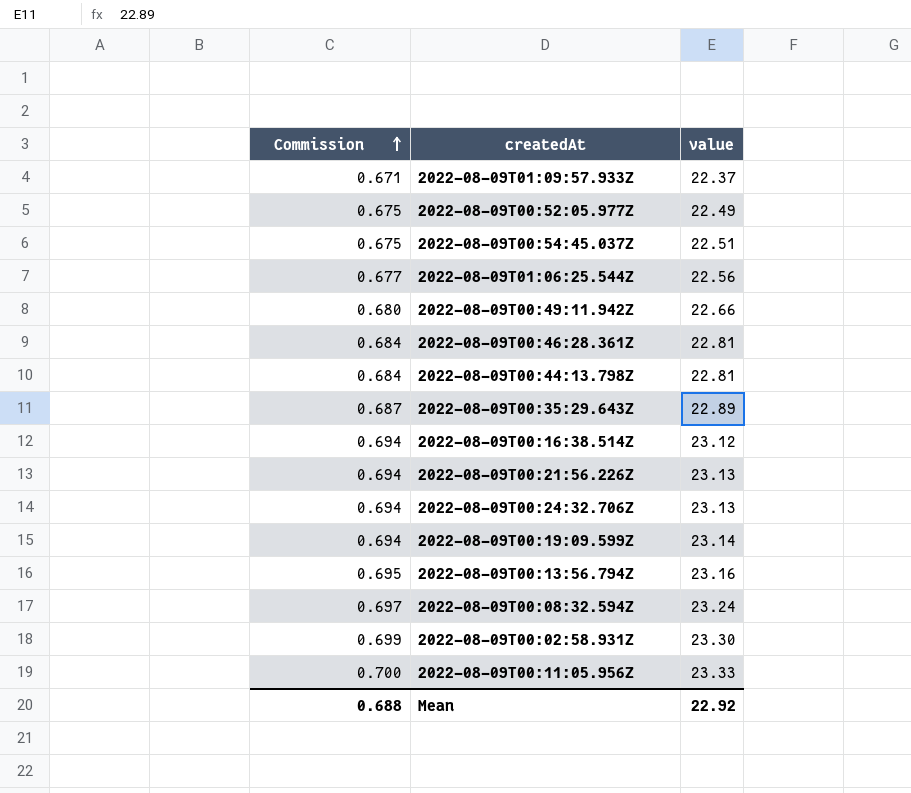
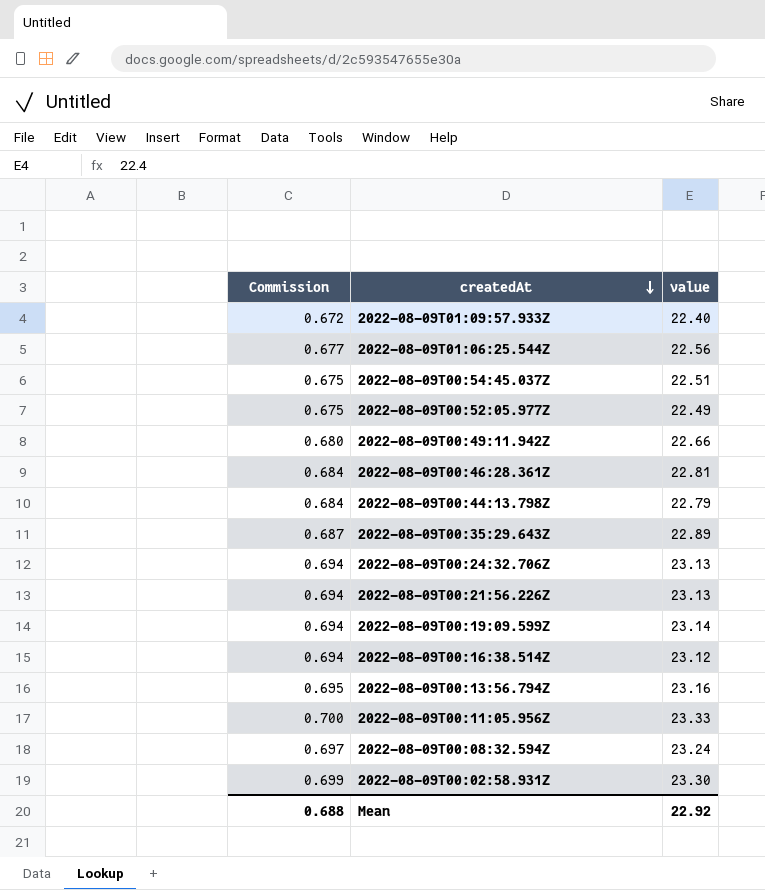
row order: Commission ascending -> createdAt descending
2022-08-09T01:09:57.933Z | Commission: 0.671 -> 0.672
2022-08-09T01:09:57.933Z | value: 22.37 -> 22.40
2022-08-09T00:44:13.798Z | value: 22.81 -> 22.79

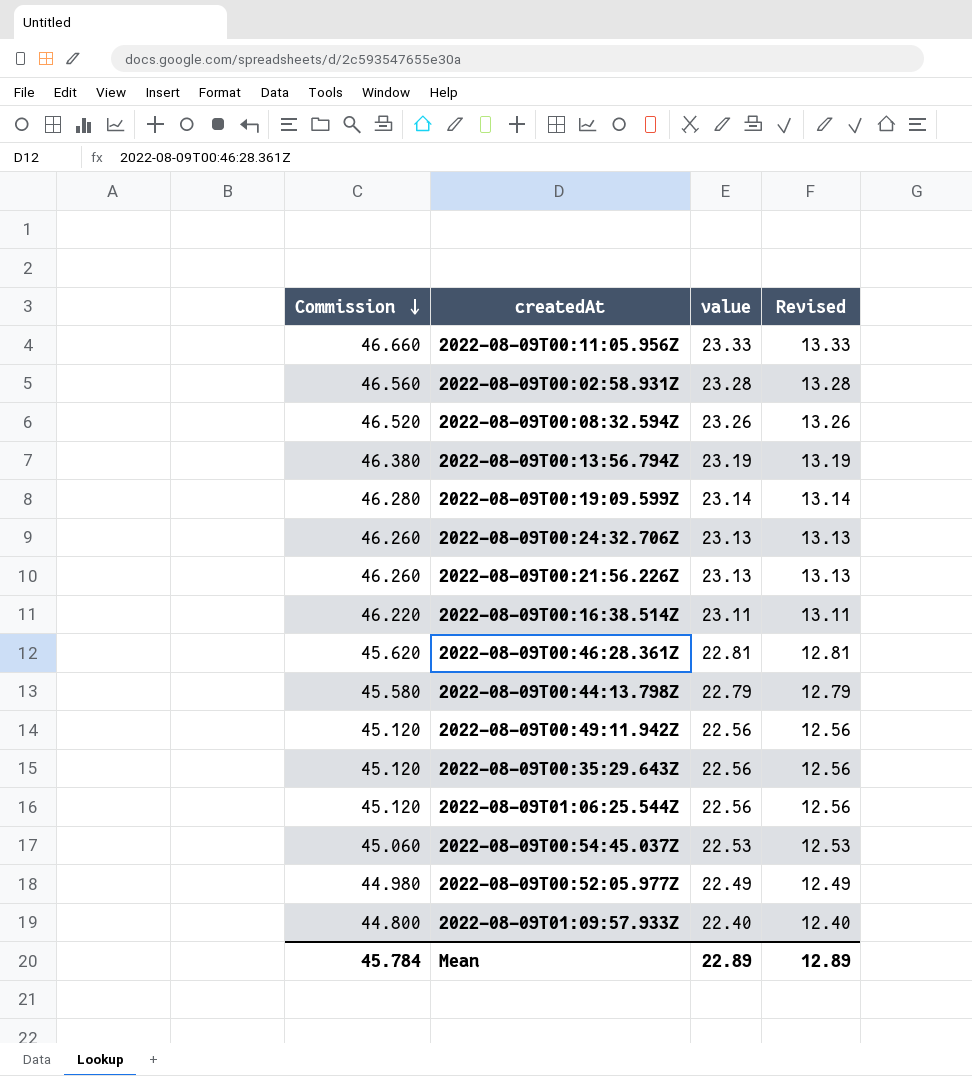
row order: createdAt descending -> Commission descending
column Commission | formula: [value] * 0.03 -> [value] * 2
column Revised | formula: none -> [value] - 10
2022-08-09T00:02:58.931Z | value: 23.30 -> 23.28
2022-08-09T00:08:32.594Z | value: 23.24 -> 23.26
2022-08-09T00:13:56.794Z | value: 23.16 -> 23.19
2022-08-09T00:16:38.514Z | value: 23.12 -> 23.11
2022-08-09T00:49:11.942Z | value: 22.66 -> 22.56
2022-08-09T00:35:29.643Z | value: 22.89 -> 22.56
2022-08-09T00:54:45.037Z | value: 22.51 -> 22.53
Mean | Commission: 0.688 -> 45.784
Mean | value: 22.92 -> 22.89

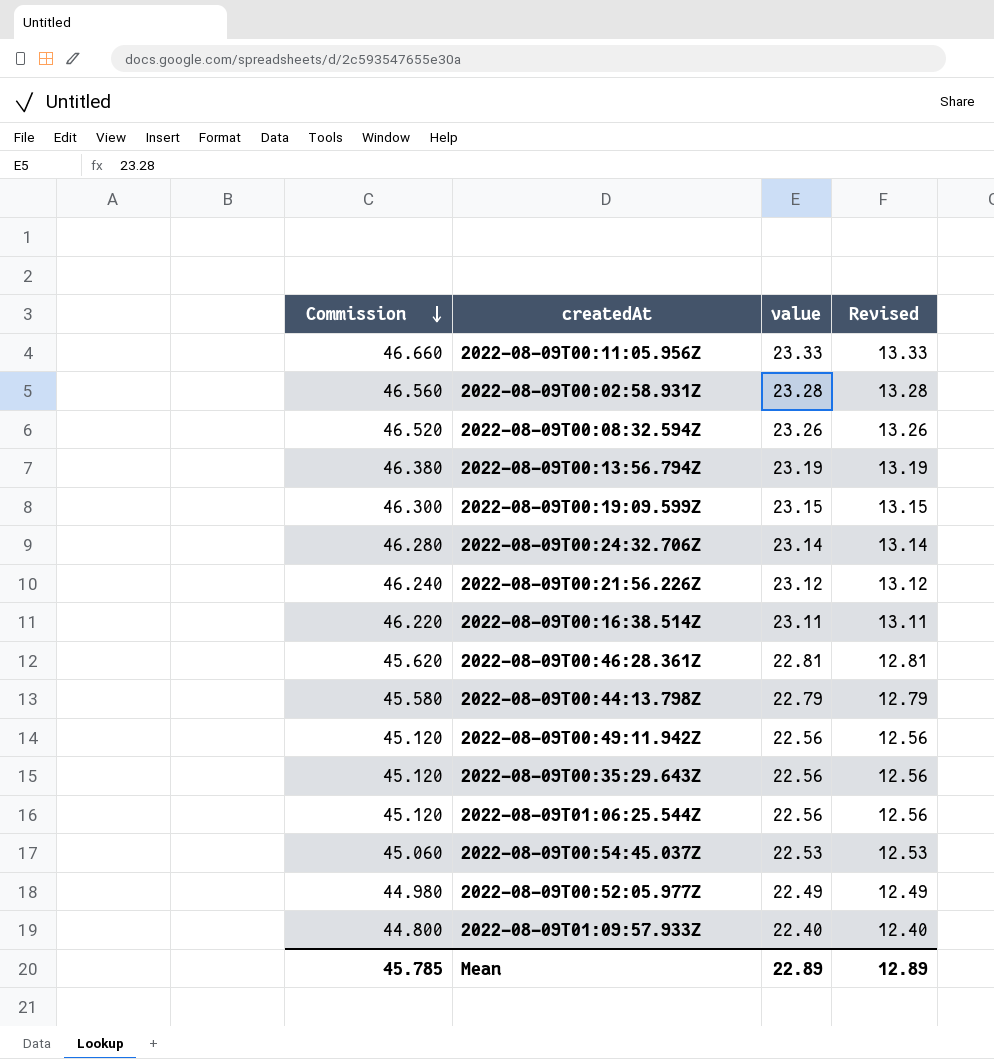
2022-08-09T00:19:09.599Z | Commission: 46.280 -> 46.300
2022-08-09T00:19:09.599Z | value: 23.14 -> 23.15
2022-08-09T00:19:09.599Z | Revised: 13.14 -> 13.15
2022-08-09T00:24:32.706Z | Commission: 46.260 -> 46.280
2022-08-09T00:24:32.706Z | value: 23.13 -> 23.14
2022-08-09T00:24:32.706Z | Revised: 13.13 -> 13.14
2022-08-09T00:21:56.226Z | Commission: 46.260 -> 46.240
2022-08-09T00:21:56.226Z | value: 23.13 -> 23.12
2022-08-09T00:21:56.226Z | Revised: 13.13 -> 13.12
Mean | Commission: 45.784 -> 45.785

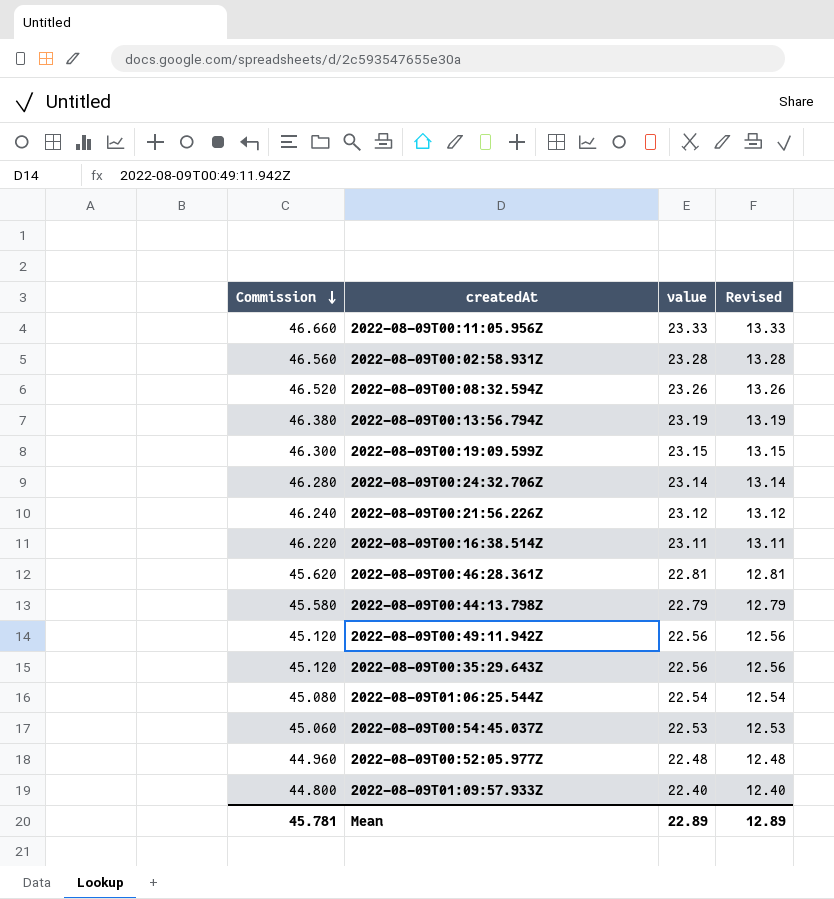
2022-08-09T01:06:25.544Z | Commission: 45.120 -> 45.080
2022-08-09T01:06:25.544Z | value: 22.56 -> 22.54
2022-08-09T01:06:25.544Z | Revised: 12.56 -> 12.54
2022-08-09T00:52:05.977Z | Commission: 44.980 -> 44.960
2022-08-09T00:52:05.977Z | value: 22.49 -> 22.48
2022-08-09T00:52:05.977Z | Revised: 12.49 -> 12.48
Mean | Commission: 45.785 -> 45.781

